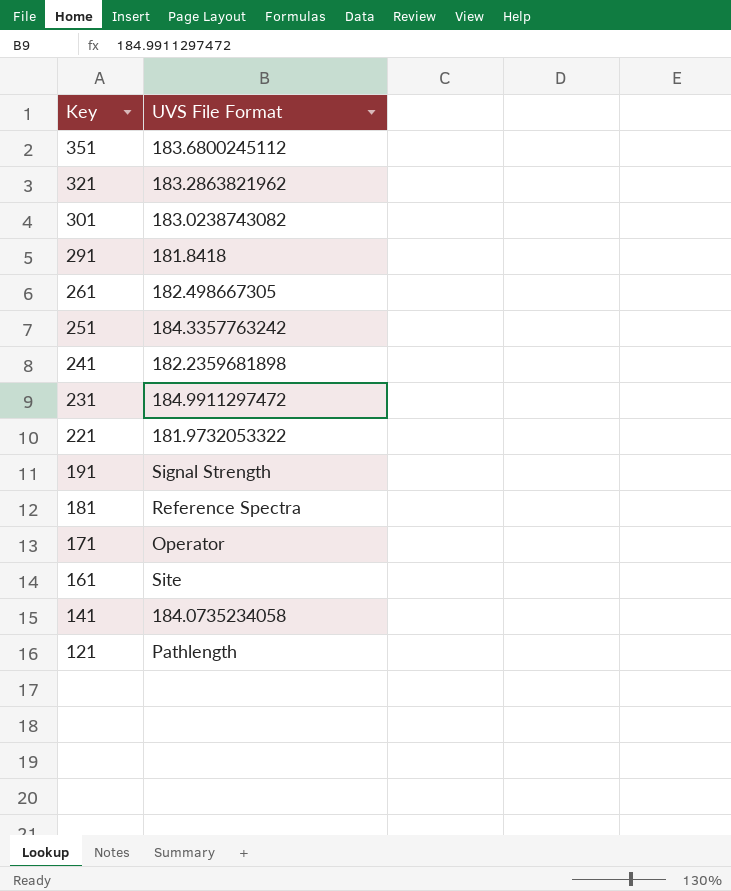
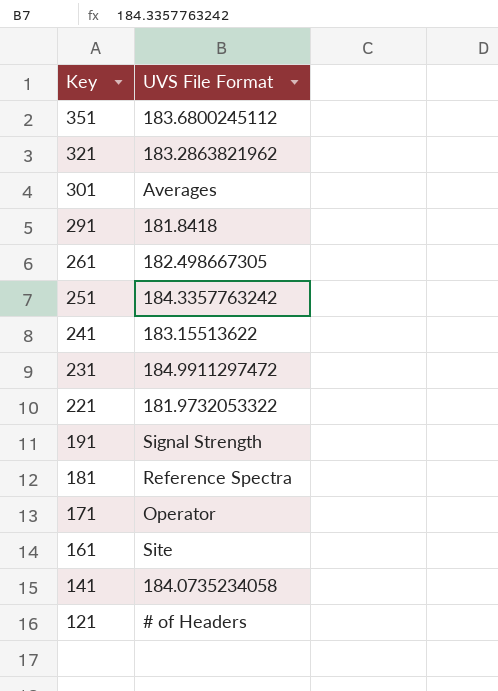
301 | UVS File Format: 183.0238743082 -> Averages
241 | UVS File Format: 182.2359681898 -> 183.15513622
121 | UVS File Format: Pathlength -> # of Headers

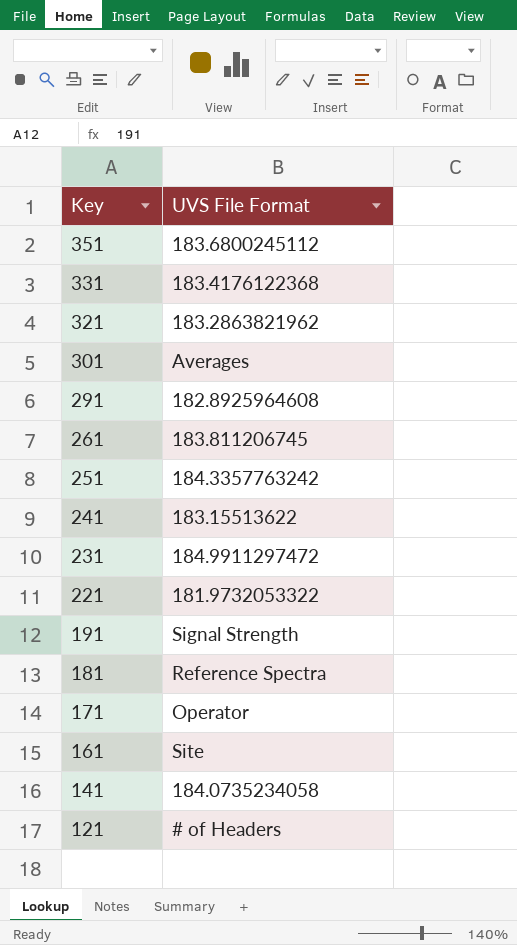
row 331: none -> 183.4176122368
291 | UVS File Format: 181.8418 -> 182.8925964608
261 | UVS File Format: 182.498667305 -> 183.811206745

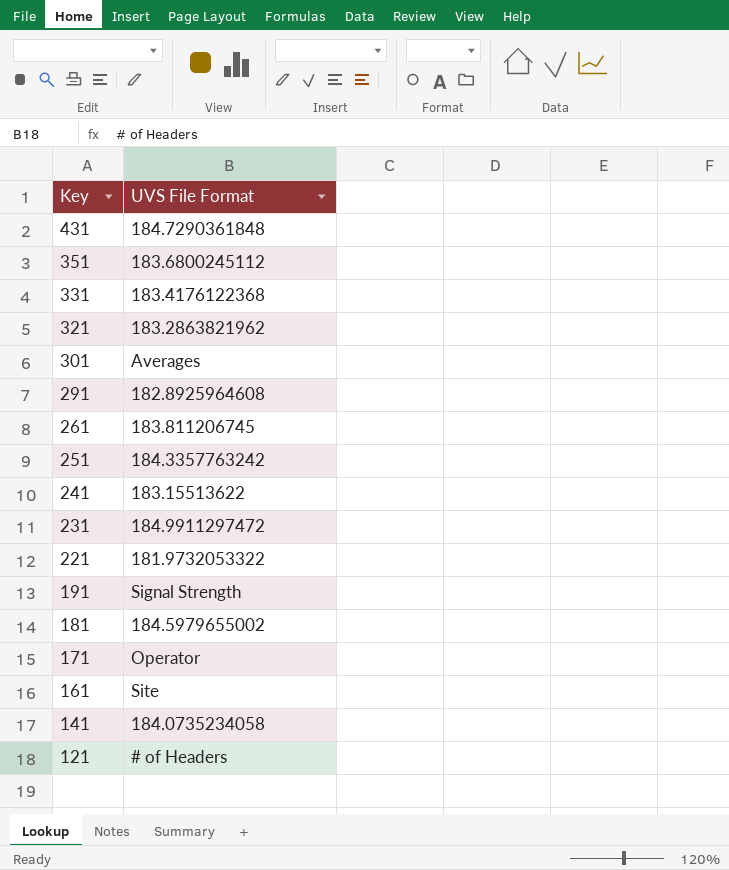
row 431: none -> 184.7290361848
181 | UVS File Format: Reference Spectra -> 184.5979655002

